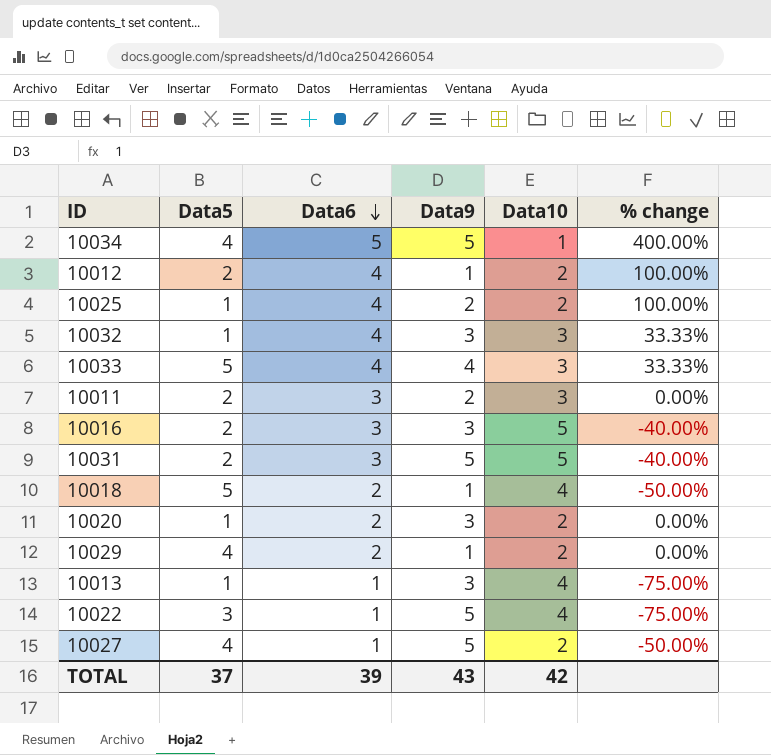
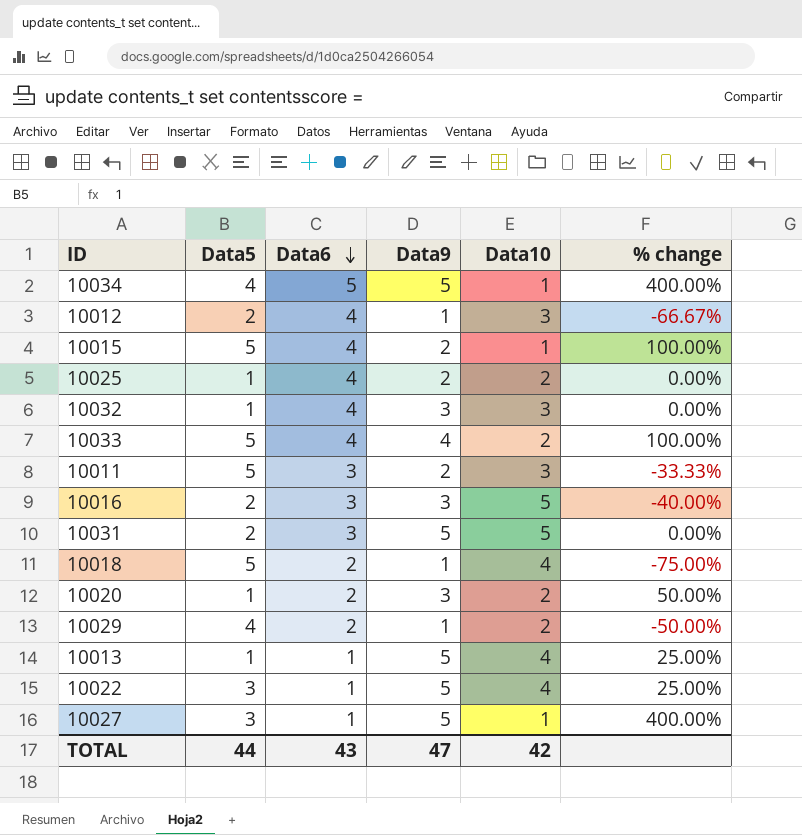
column % change | formula: ([Data6] - [Data10]) / [Data10] -> ([Data9] - [Data10]) / [Data10]
10012 | Data10: 2 -> 3
row 10015: none -> 5 | 4 | 2 | 1 | 100.00%
10033 | Data10: 3 -> 2
10011 | Data5: 2 -> 5
10013 | Data9: 3 -> 5
10027 | Data5: 4 -> 3
10027 | Data10: 2 -> 1
TOTAL | Data5: 37 -> 44
TOTAL | Data6: 39 -> 43
TOTAL | Data9: 43 -> 47

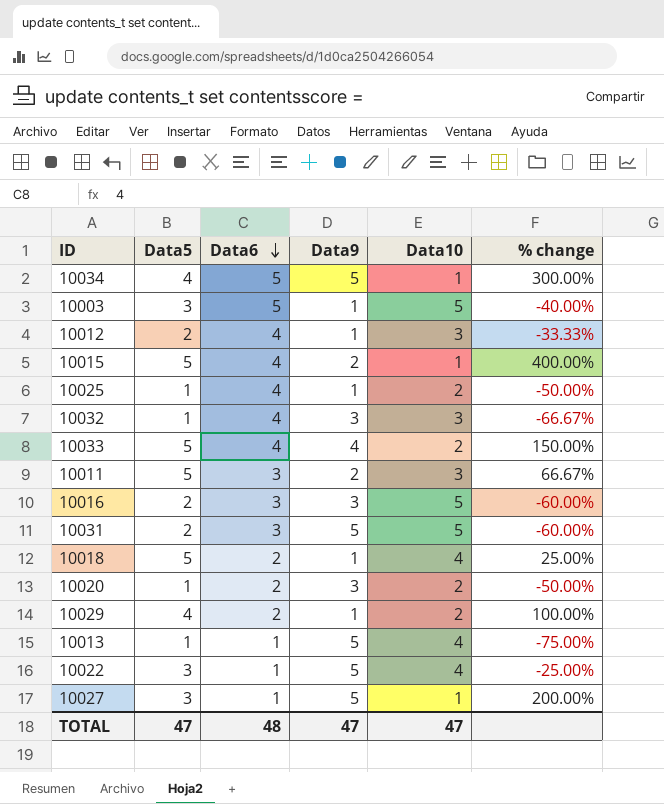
column % change | formula: ([Data9] - [Data10]) / [Data10] -> ([Data5] - [Data10]) / [Data10]
row 10003: none -> 3 | 5 | 1 | 5 | -40.00%
10025 | Data9: 2 -> 1
TOTAL | Data5: 44 -> 47
TOTAL | Data6: 43 -> 48
TOTAL | Data10: 42 -> 47

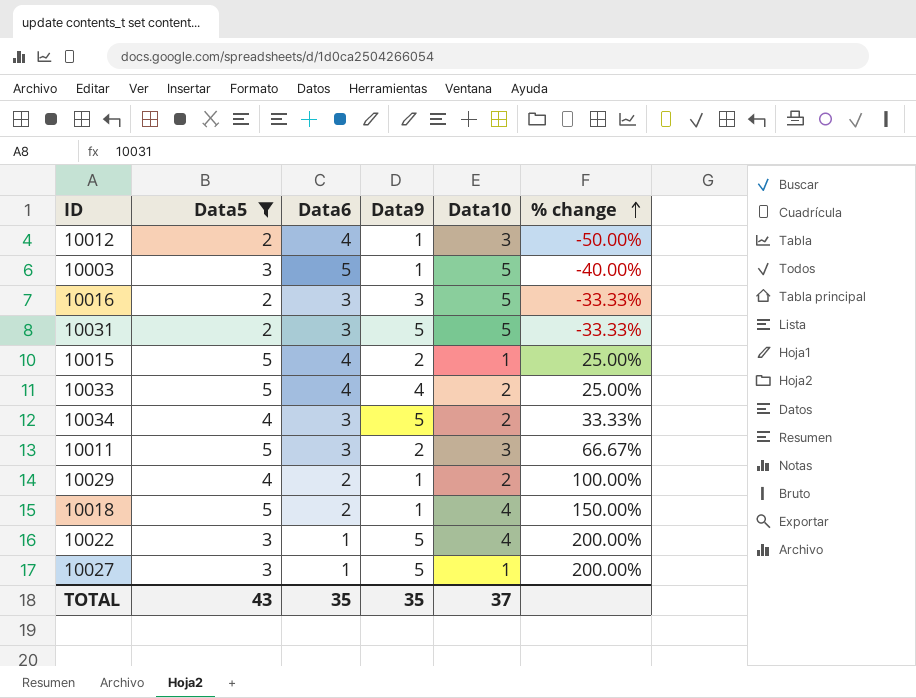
filter: none -> Data5 != 1
row order: Data6 descending -> % change ascending
column % change | formula: ([Data5] - [Data10]) / [Data10] -> ([Data5] - [Data6]) / [Data6]
10034 | Data6: 5 -> 3
10034 | Data10: 1 -> 2
TOTAL | Data5: 47 -> 43
TOTAL | Data6: 48 -> 35
TOTAL | Data9: 47 -> 35
TOTAL | Data10: 47 -> 37

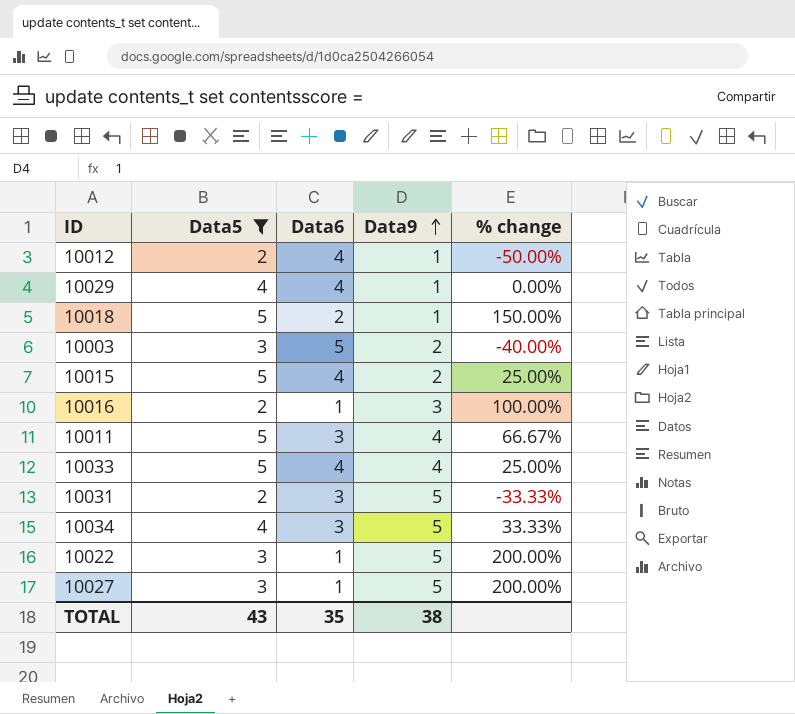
row order: % change ascending -> Data9 ascending
column Data10 | position: 5 -> none
10029 | Data6: 2 -> 4
10029 | % change: 100.00% -> 0.00%
10003 | Data9: 1 -> 2
10016 | Data6: 3 -> 1
10016 | % change: -33.33% -> 100.00%
10011 | Data9: 2 -> 4
TOTAL | Data9: 35 -> 38

